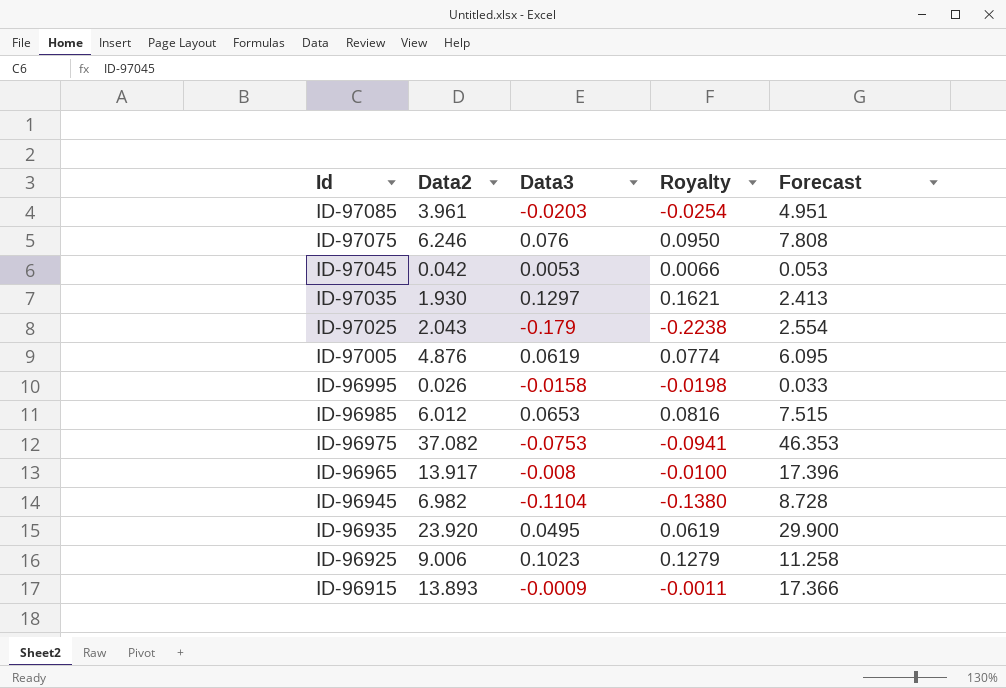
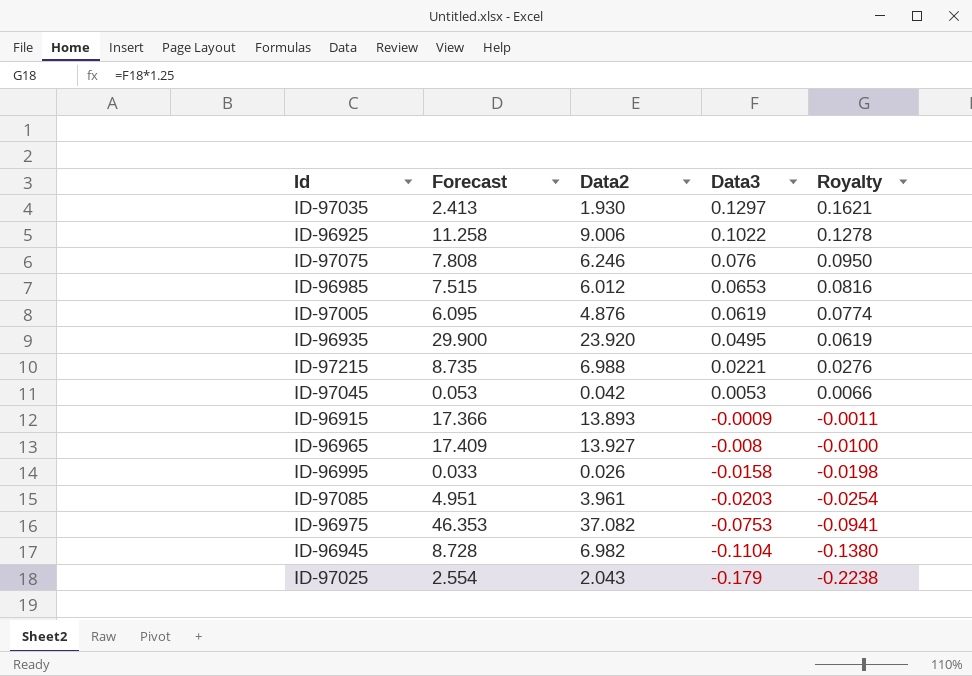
row order: Id descending -> Data3 descending
column Forecast | position: 5 -> 2
ID-96925 | Data3: 0.1023 -> 0.1022
ID-96925 | Royalty: 0.1279 -> 0.1278
row ID-97215: none -> 8.735 | 6.988 | 0.0221 | 0.0276
ID-96965 | Forecast: 17.396 -> 17.409
ID-96965 | Data2: 13.917 -> 13.927

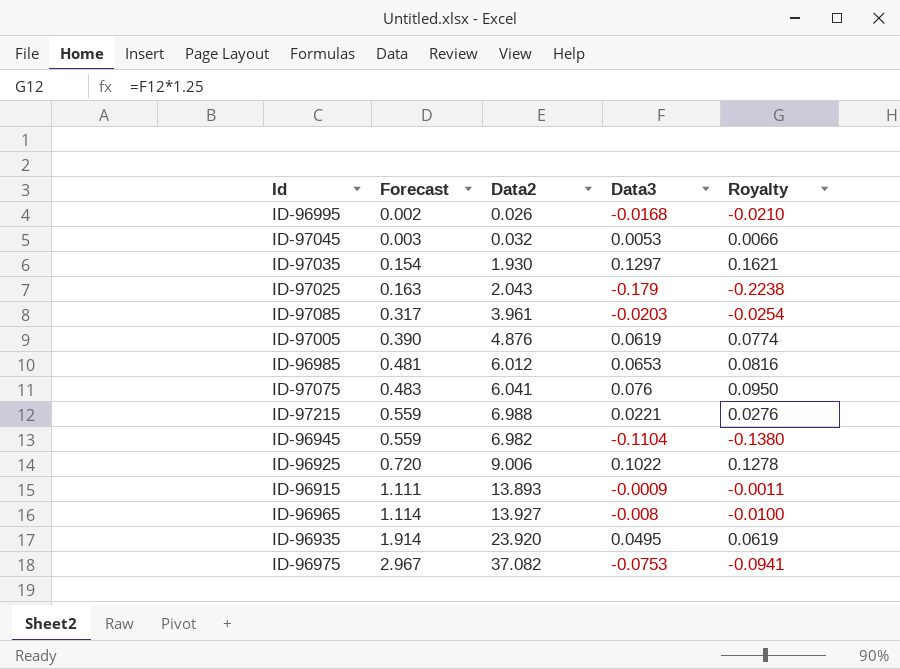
row order: Data3 descending -> Forecast ascending
column Forecast | formula: [Data2] * 1.25 -> [Data2] * 0.08
ID-96995 | Data3: -0.0158 -> -0.0168
ID-96995 | Royalty: -0.0198 -> -0.0210
ID-97045 | Data2: 0.042 -> 0.032
ID-97075 | Data2: 6.246 -> 6.041

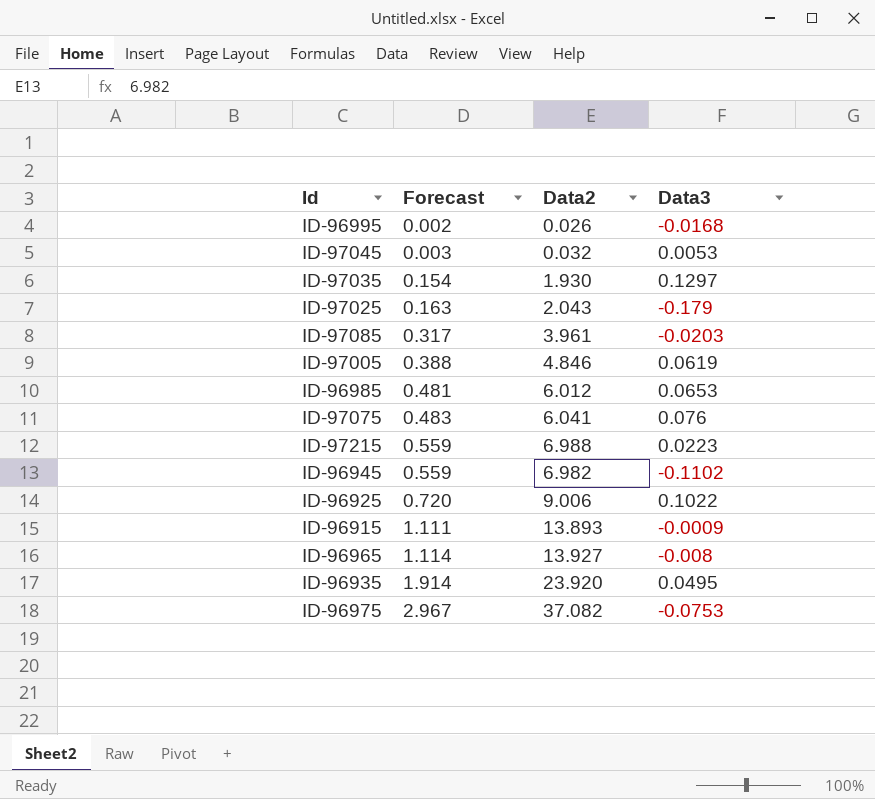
column Royalty | formula: [Data3] * 1.25 -> none
ID-97005 | Forecast: 0.390 -> 0.388
ID-97005 | Data2: 4.876 -> 4.846
ID-97215 | Data3: 0.0221 -> 0.0223
ID-96945 | Data3: -0.1104 -> -0.1102

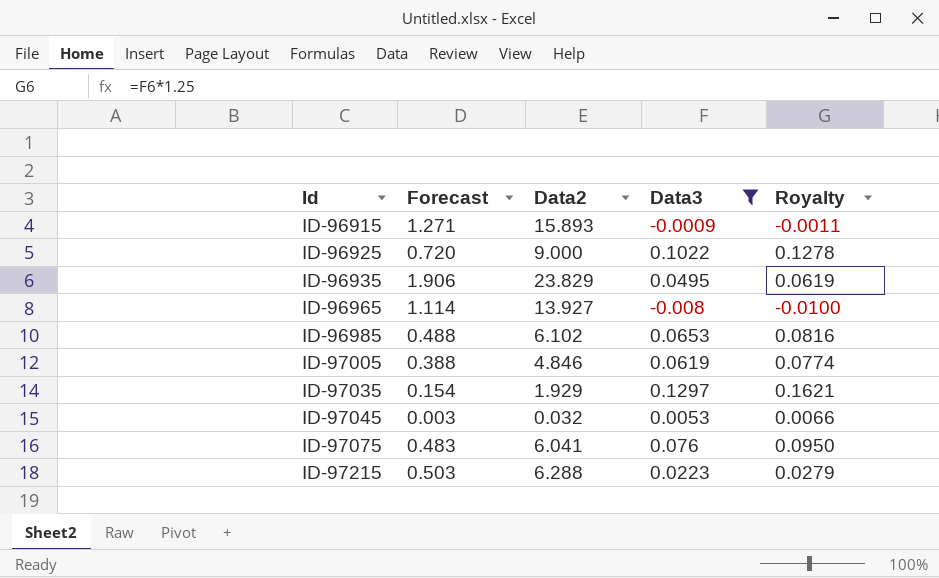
filter: none -> Data3 >= -0.008
row order: Forecast ascending -> Id ascending
column Royalty | formula: none -> [Data3] * 1.25
ID-96915 | Forecast: 1.111 -> 1.271
ID-96915 | Data2: 13.893 -> 15.893
ID-96925 | Data2: 9.006 -> 9.000
ID-96935 | Forecast: 1.914 -> 1.906
ID-96935 | Data2: 23.920 -> 23.829
ID-96985 | Forecast: 0.481 -> 0.488
ID-96985 | Data2: 6.012 -> 6.102
ID-97035 | Data2: 1.930 -> 1.929
ID-97215 | Forecast: 0.559 -> 0.503
ID-97215 | Data2: 6.988 -> 6.288

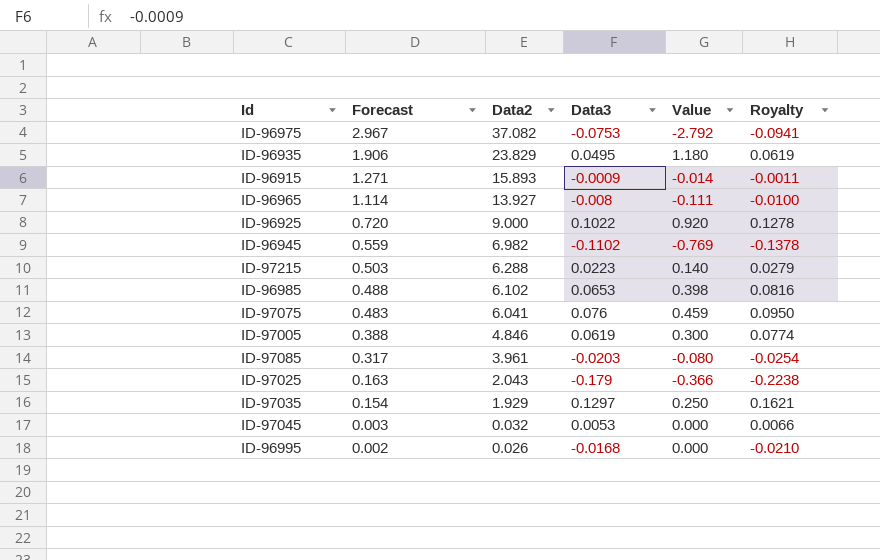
filter: Data3 >= -0.008 -> none
row order: Id ascending -> Forecast descending
column Value | formula: none -> [Data2] * [Data3]

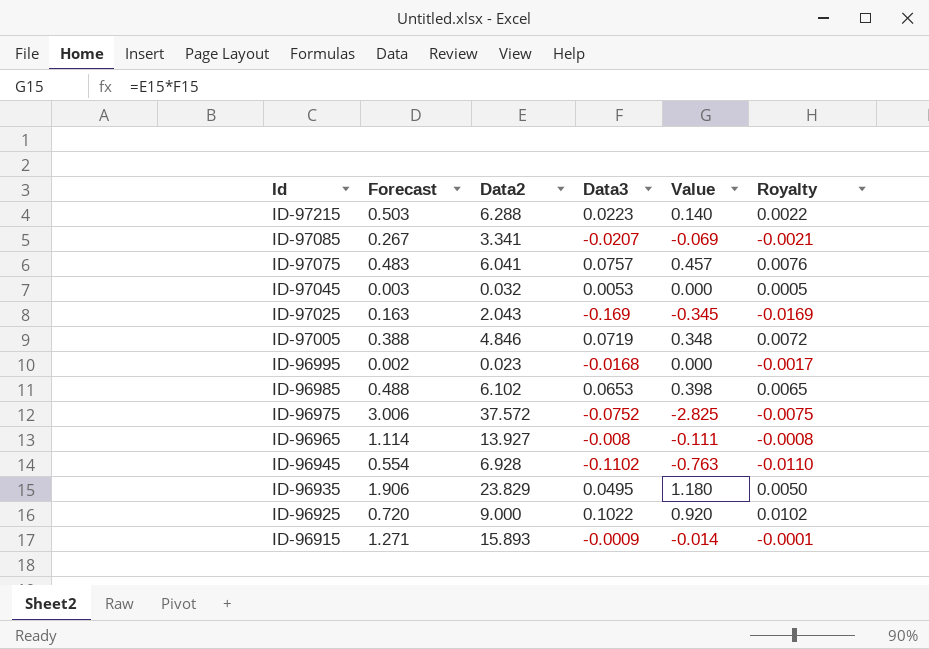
row order: Forecast descending -> Id descending
column Royalty | formula: [Data3] * 1.25 -> [Data3] * 0.1
row ID-97035: 0.154 | 1.929 | 0.1297 | 0.250 | 0.1621 -> none
ID-97085 | Forecast: 0.317 -> 0.267
ID-97085 | Data2: 3.961 -> 3.341
ID-97085 | Data3: -0.0203 -> -0.0207
ID-97085 | Value: -0.080 -> -0.069
ID-97075 | Data3: 0.076 -> 0.0757
ID-97075 | Value: 0.459 -> 0.457
ID-97025 | Data3: -0.179 -> -0.169
ID-97025 | Value: -0.366 -> -0.345
ID-97005 | Data3: 0.0619 -> 0.0719
ID-97005 | Value: 0.300 -> 0.348
ID-96995 | Data2: 0.026 -> 0.023
ID-96975 | Forecast: 2.967 -> 3.006
ID-96975 | Data2: 37.082 -> 37.572
ID-96975 | Data3: -0.0753 -> -0.0752
ID-96975 | Value: -2.792 -> -2.825
ID-96945 | Forecast: 0.559 -> 0.554
ID-96945 | Data2: 6.982 -> 6.928
ID-96945 | Value: -0.769 -> -0.763

